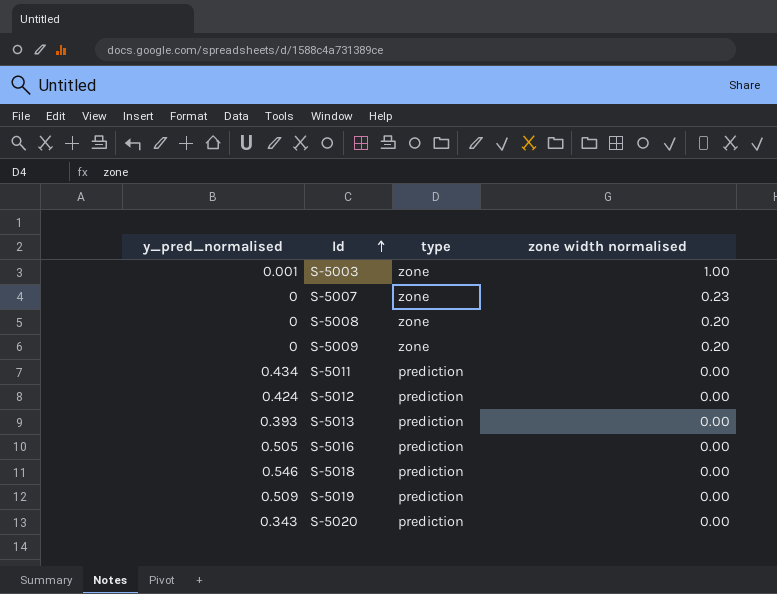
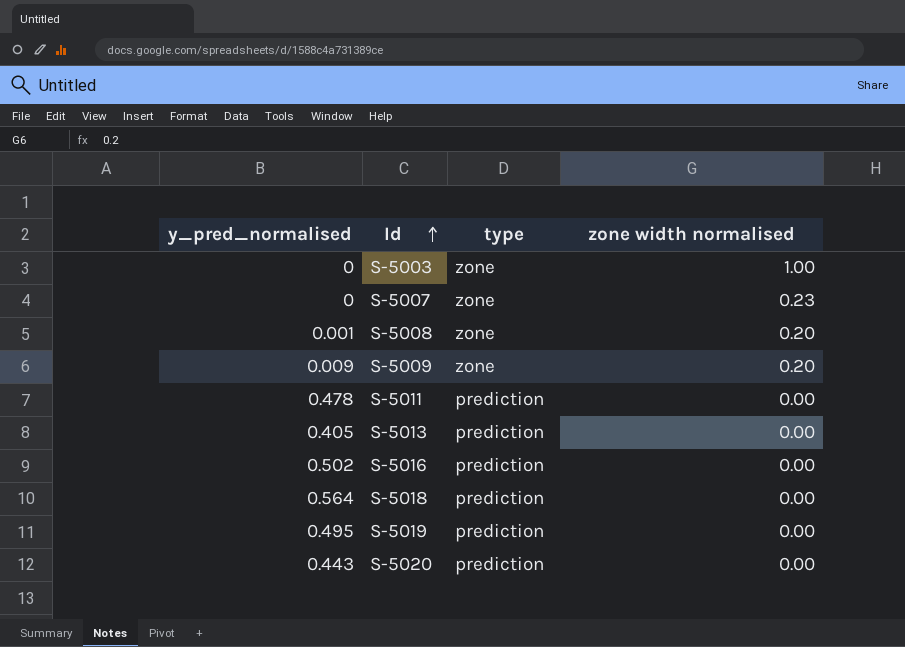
row S-5012: 0.424 | prediction | 0.00 -> none
S-5003 | y_pred_normalised: 0.001 -> 0
S-5008 | y_pred_normalised: 0 -> 0.001
S-5009 | y_pred_normalised: 0 -> 0.009
S-5011 | y_pred_normalised: 0.434 -> 0.478
S-5013 | y_pred_normalised: 0.393 -> 0.405
S-5016 | y_pred_normalised: 0.505 -> 0.502
S-5018 | y_pred_normalised: 0.546 -> 0.564
S-5019 | y_pred_normalised: 0.509 -> 0.495
S-5020 | y_pred_normalised: 0.343 -> 0.443

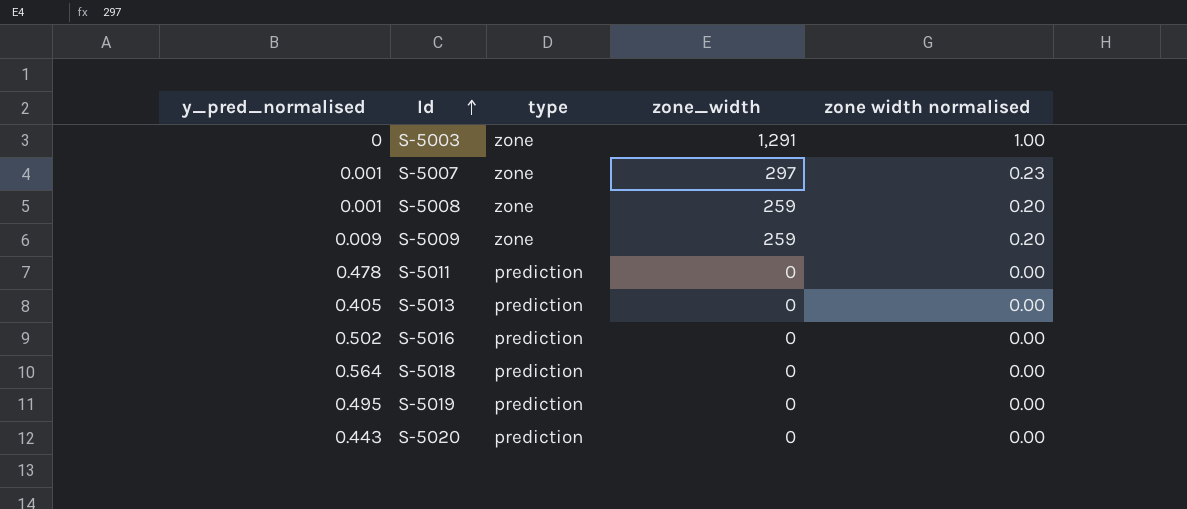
column zone_width | position: none -> 4
S-5007 | y_pred_normalised: 0 -> 0.001

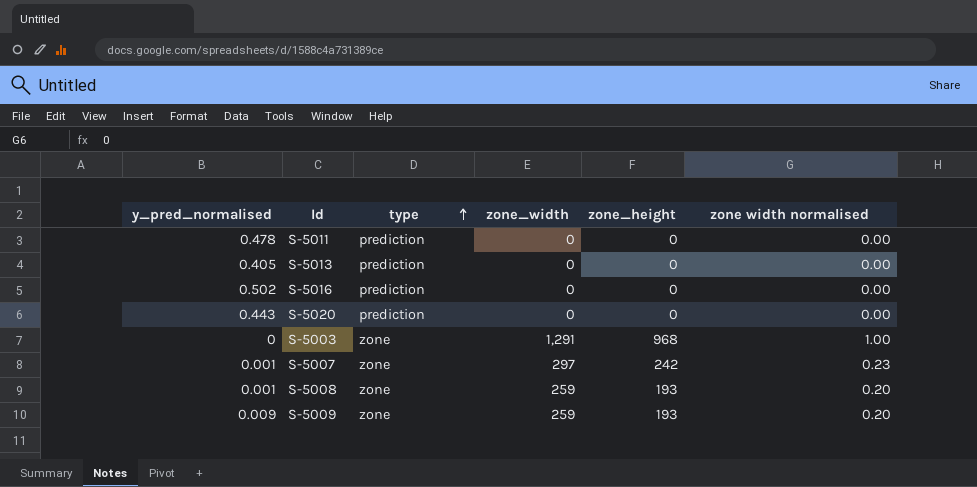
row order: Id ascending -> type ascending
column zone_height | position: none -> 5
row S-5018: 0.564 | prediction | 0 | 0.00 -> none
row S-5019: 0.495 | prediction | 0 | 0.00 -> none

